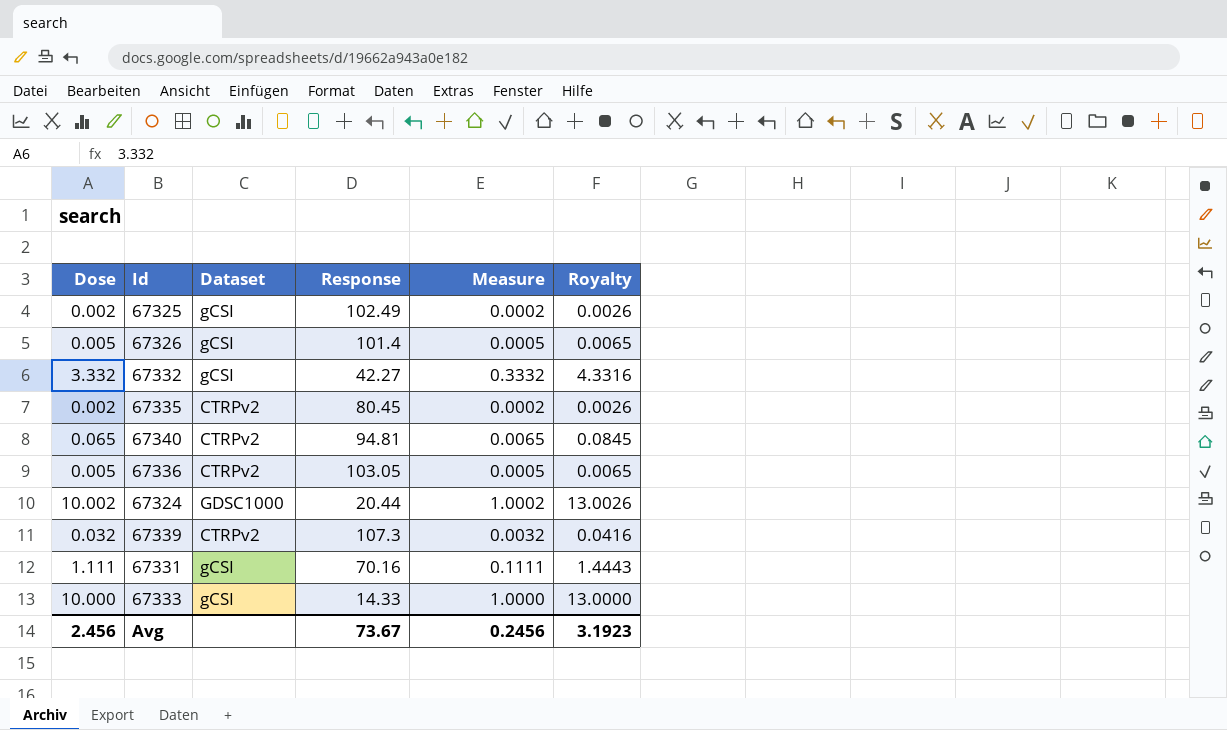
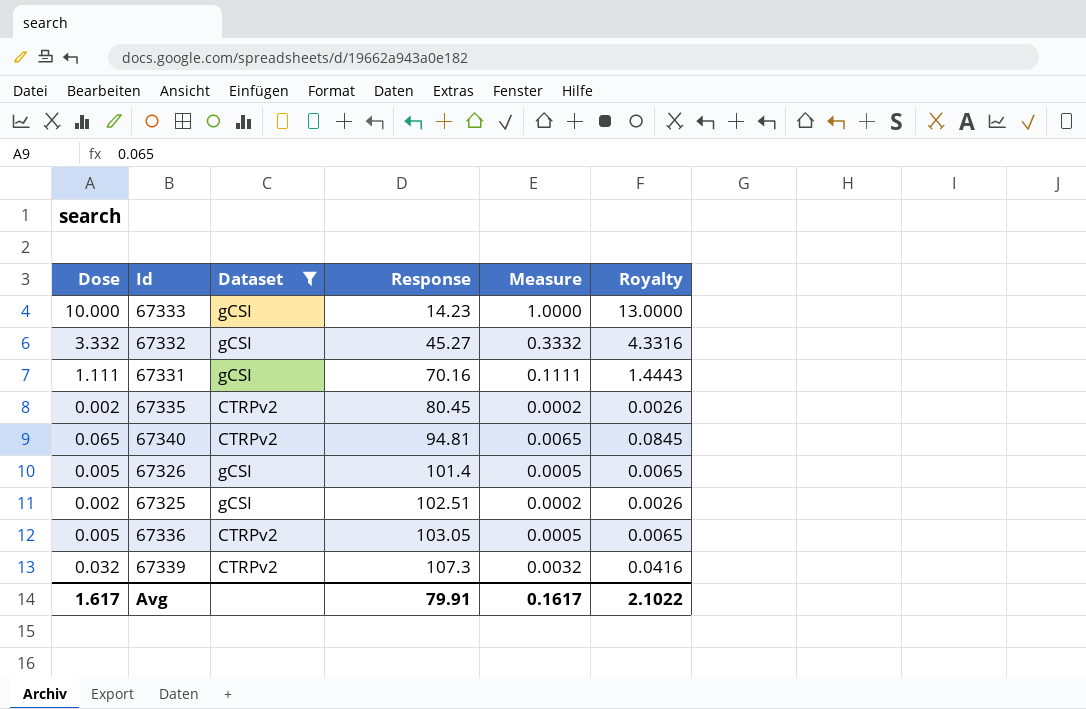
filter: none -> Dataset != GDSC1000
row order: none -> Response ascending
67333 | Response: 14.33 -> 14.23
67332 | Response: 42.27 -> 45.27
67325 | Response: 102.49 -> 102.51
Avg | Dose: 2.456 -> 1.617
Avg | Response: 73.67 -> 79.91
Avg | Measure: 0.2456 -> 0.1617
Avg | Royalty: 3.1923 -> 2.1022

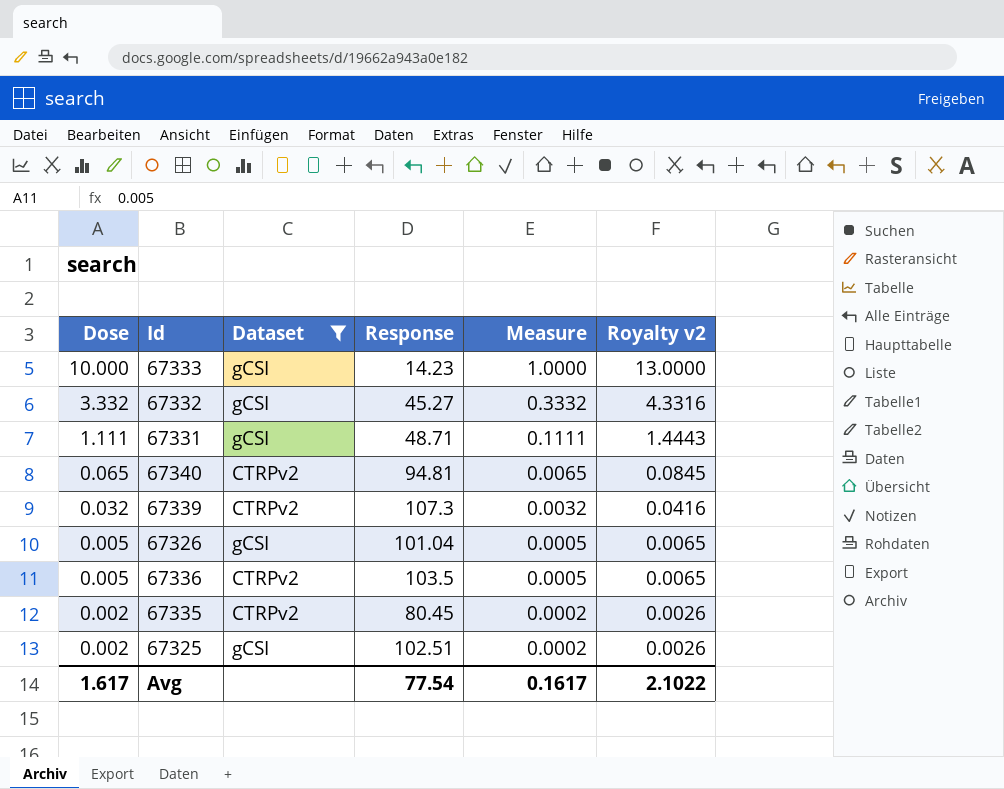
row order: Response ascending -> Dose descending
column name: Royalty -> Royalty v2
67331 | Response: 70.16 -> 48.71
67326 | Response: 101.4 -> 101.04
67336 | Response: 103.05 -> 103.5
Avg | Response: 79.91 -> 77.54

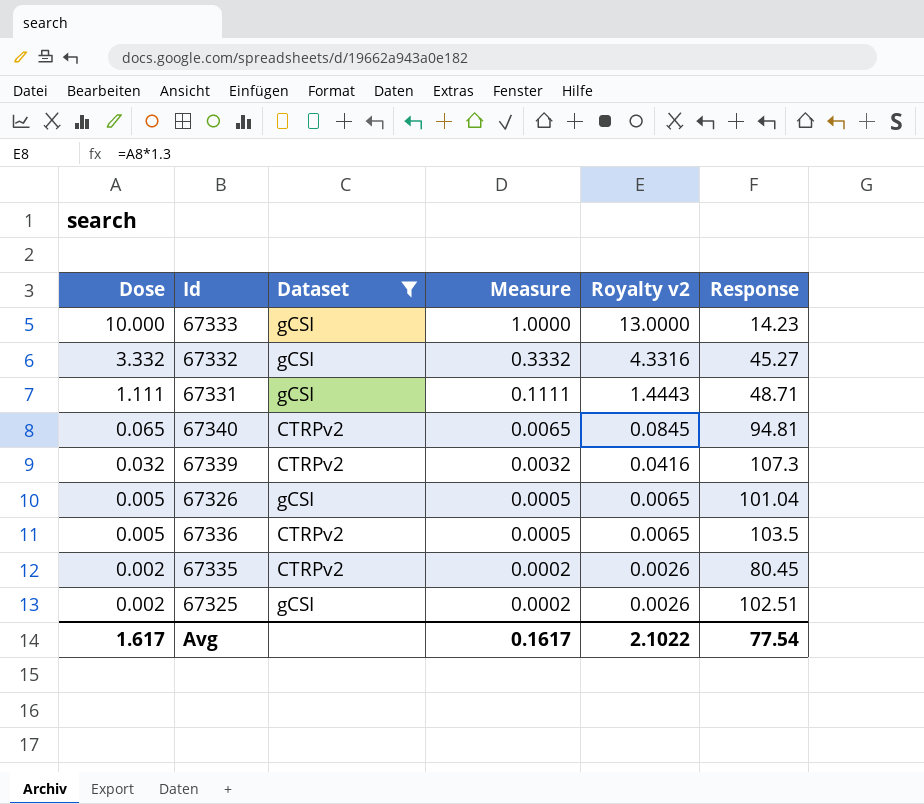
column Response | position: 4 -> 6

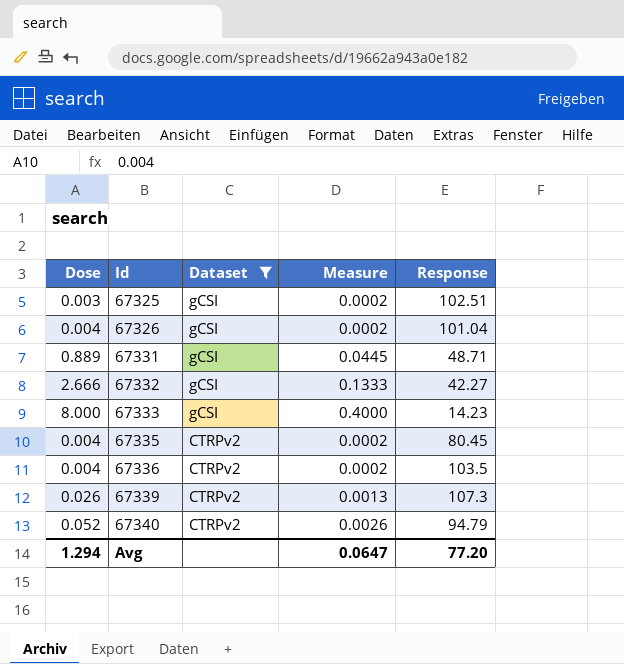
row order: Dose descending -> Id ascending
column Royalty v2 | formula: [Dose] * 1.3 -> none
column Measure | formula: [Dose] * 0.1 -> [Dose] * 0.05
67325 | Dose: 0.002 -> 0.003
67326 | Dose: 0.005 -> 0.004
67331 | Dose: 1.111 -> 0.889
67332 | Dose: 3.332 -> 2.666
67332 | Response: 45.27 -> 42.27
67333 | Dose: 10.000 -> 8.000
67335 | Dose: 0.002 -> 0.004
67336 | Dose: 0.005 -> 0.004
67339 | Dose: 0.032 -> 0.026
67340 | Dose: 0.065 -> 0.052
67340 | Response: 94.81 -> 94.79
Avg | Dose: 1.617 -> 1.294
Avg | Measure: 0.1617 -> 0.0647
Avg | Response: 77.54 -> 77.20

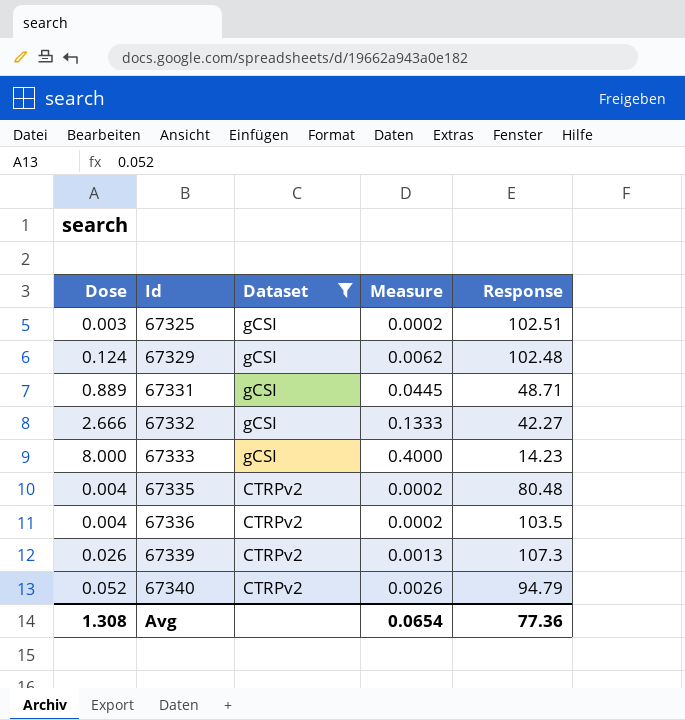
row 67326: 0.004 | gCSI | 0.0002 | 101.04 -> none
row 67329: none -> 0.124 | gCSI | 0.0062 | 102.48
67335 | Response: 80.45 -> 80.48
Avg | Dose: 1.294 -> 1.308
Avg | Measure: 0.0647 -> 0.0654
Avg | Response: 77.20 -> 77.36

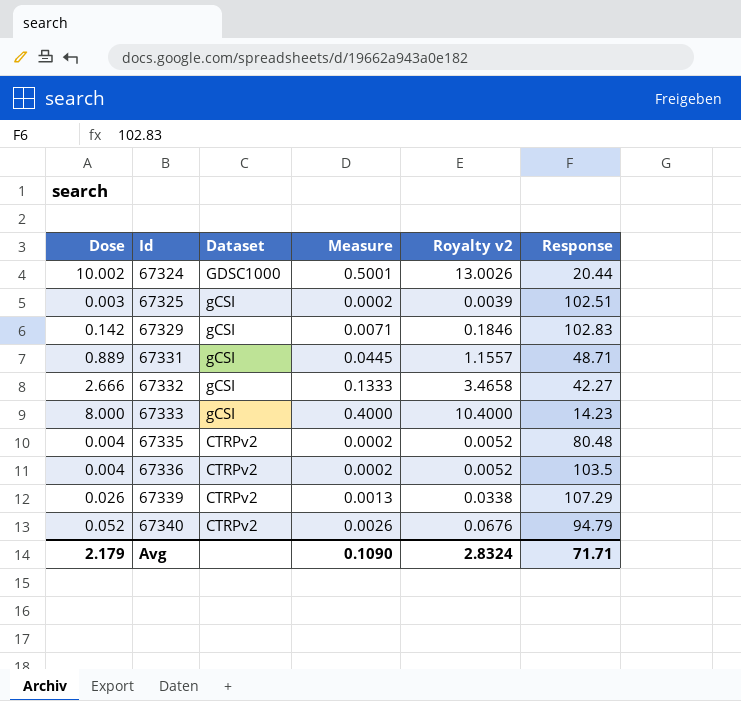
filter: Dataset != GDSC1000 -> none
column Royalty v2 | formula: none -> [Dose] * 1.3
67329 | Dose: 0.124 -> 0.142
67329 | Measure: 0.0062 -> 0.0071
67329 | Response: 102.48 -> 102.83
67339 | Response: 107.3 -> 107.29
Avg | Dose: 1.308 -> 2.179
Avg | Measure: 0.0654 -> 0.1090
Avg | Response: 77.36 -> 71.71

